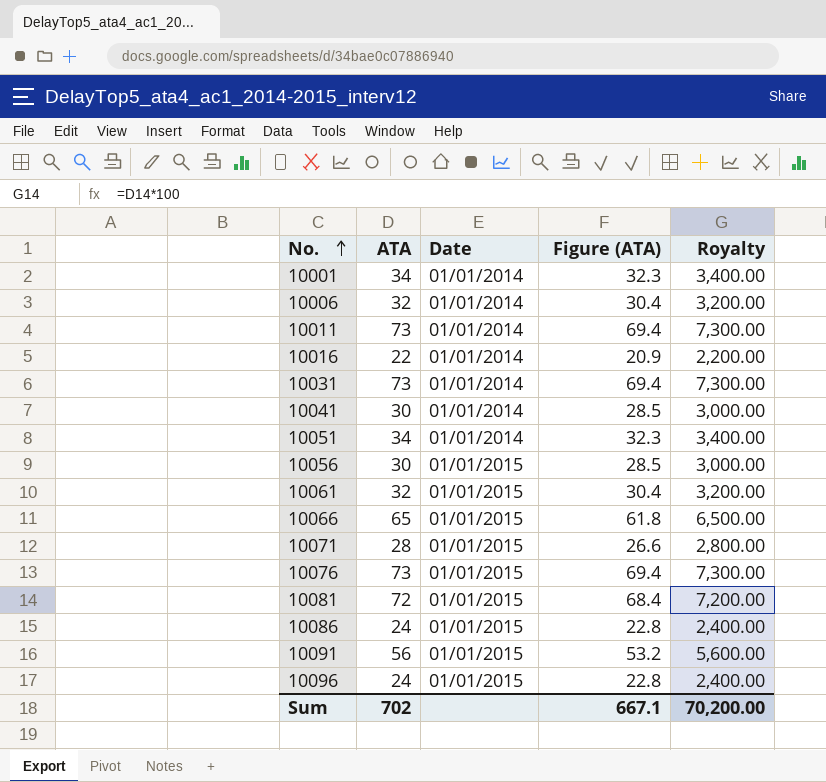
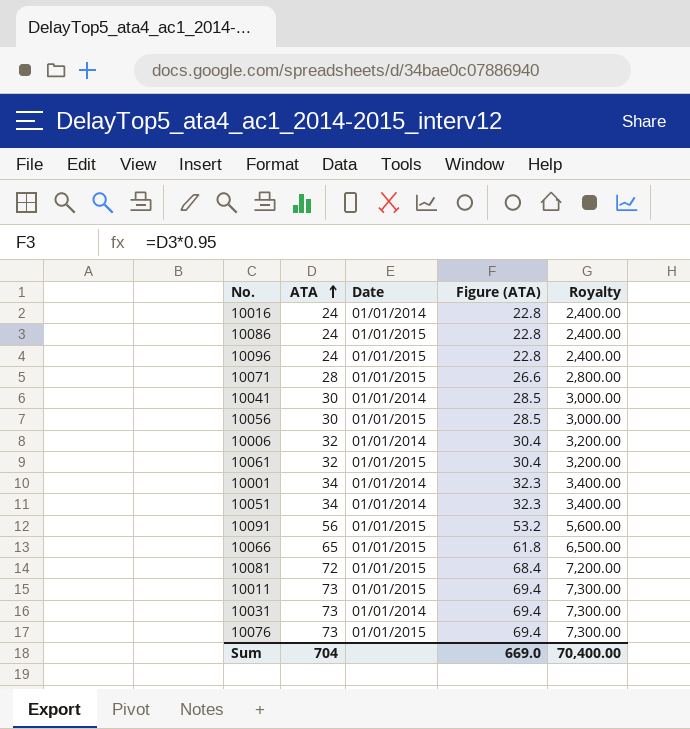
row order: No. ascending -> ATA ascending
10016 | ATA: 22 -> 24
10016 | Figure (ATA): 20.9 -> 22.8
10016 | Royalty: 2,200.00 -> 2,400.00
10011 | Date: 01/01/2014 -> 01/01/2015
Sum | ATA: 702 -> 704
Sum | Figure (ATA): 667.1 -> 669.0
Sum | Royalty: 70,200.00 -> 70,400.00

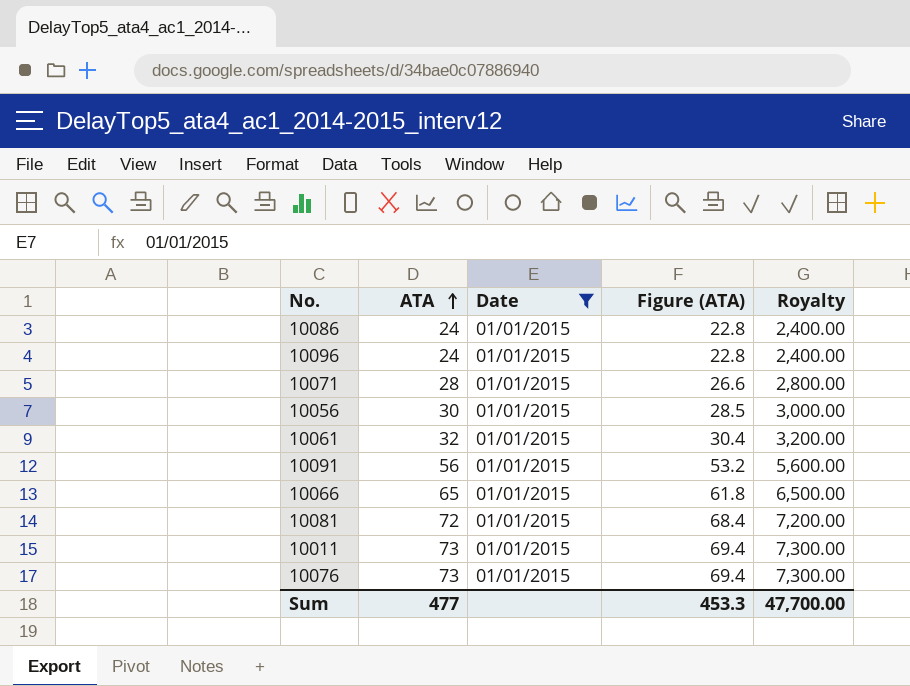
filter: none -> Date = 01/01/2015
Sum | ATA: 704 -> 477
Sum | Figure (ATA): 669.0 -> 453.3
Sum | Royalty: 70,400.00 -> 47,700.00

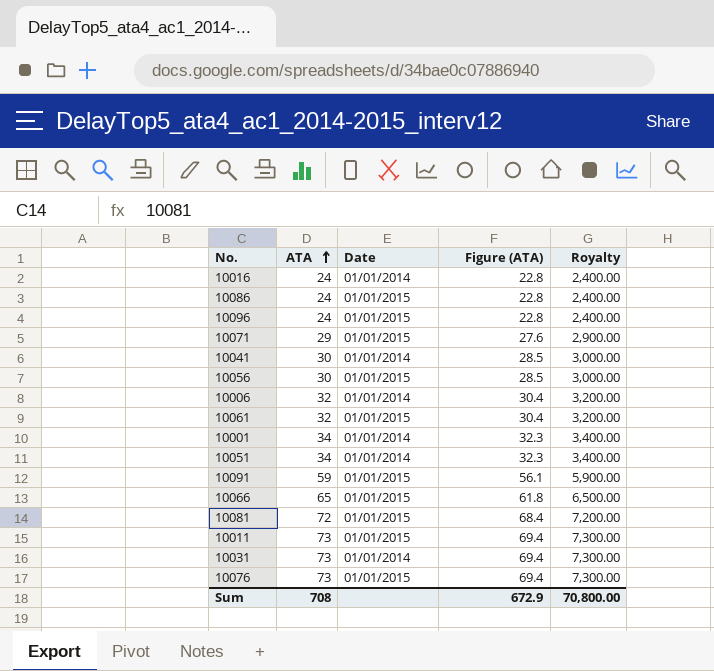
filter: Date = 01/01/2015 -> none
10071 | ATA: 28 -> 29
10071 | Figure (ATA): 26.6 -> 27.6
10071 | Royalty: 2,800.00 -> 2,900.00
10091 | ATA: 56 -> 59
10091 | Figure (ATA): 53.2 -> 56.1
10091 | Royalty: 5,600.00 -> 5,900.00
Sum | ATA: 477 -> 708
Sum | Figure (ATA): 453.3 -> 672.9
Sum | Royalty: 47,700.00 -> 70,800.00

